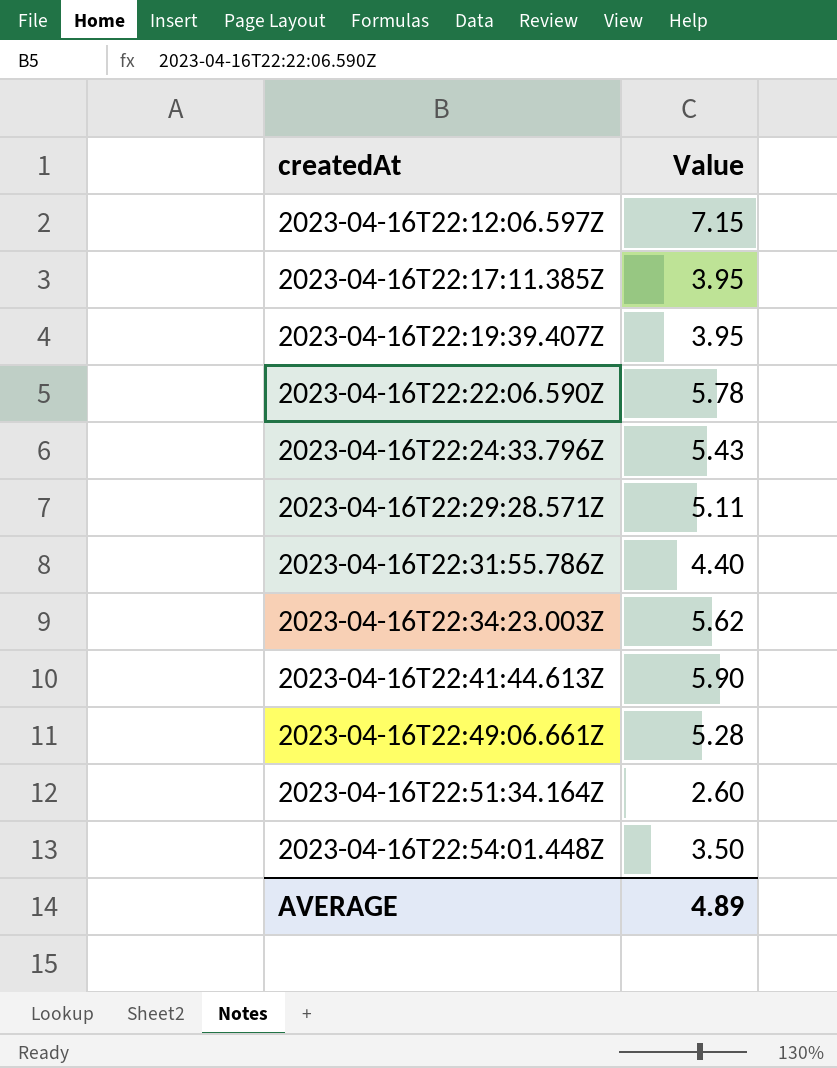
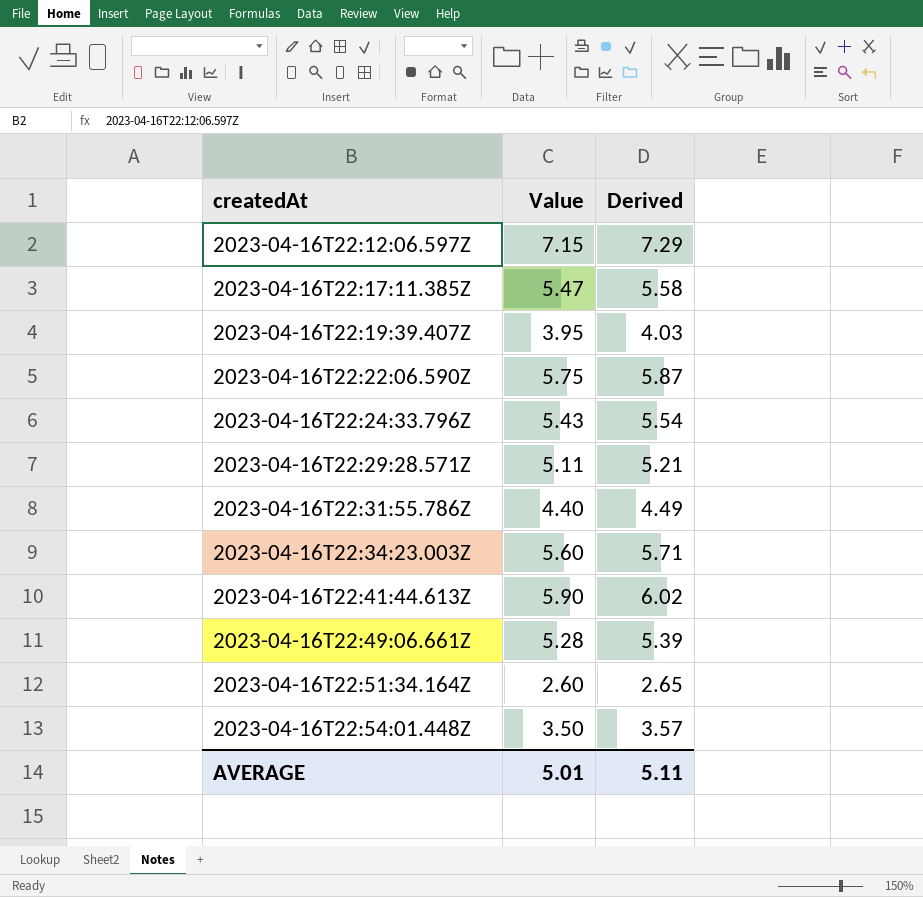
column Derived | formula: none -> [Value] * 1.02
2023-04-16T22:17:11.385Z | Value: 3.95 -> 5.47
2023-04-16T22:22:06.590Z | Value: 5.78 -> 5.75
2023-04-16T22:34:23.003Z | Value: 5.62 -> 5.60
AVERAGE | Value: 4.89 -> 5.01

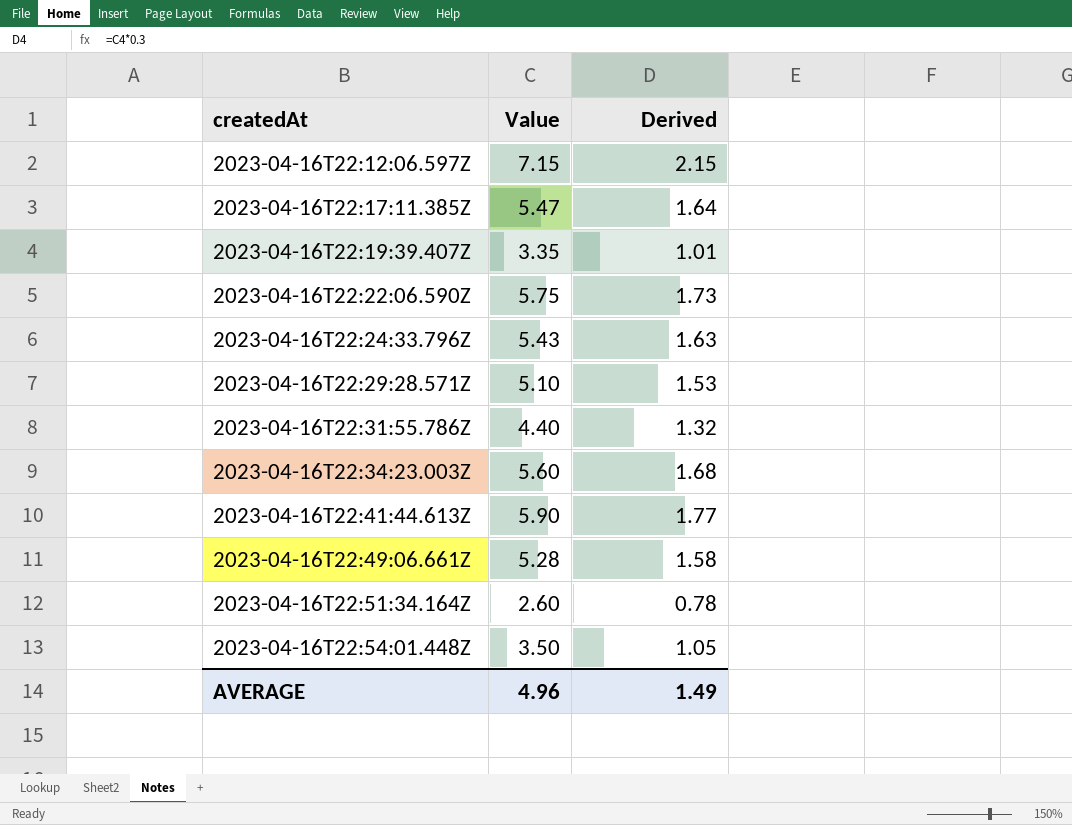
column Derived | formula: [Value] * 1.02 -> [Value] * 0.3
2023-04-16T22:19:39.407Z | Value: 3.95 -> 3.35
2023-04-16T22:29:28.571Z | Value: 5.11 -> 5.10
AVERAGE | Value: 5.01 -> 4.96
AVERAGE | Derived: 5.11 -> 1.49

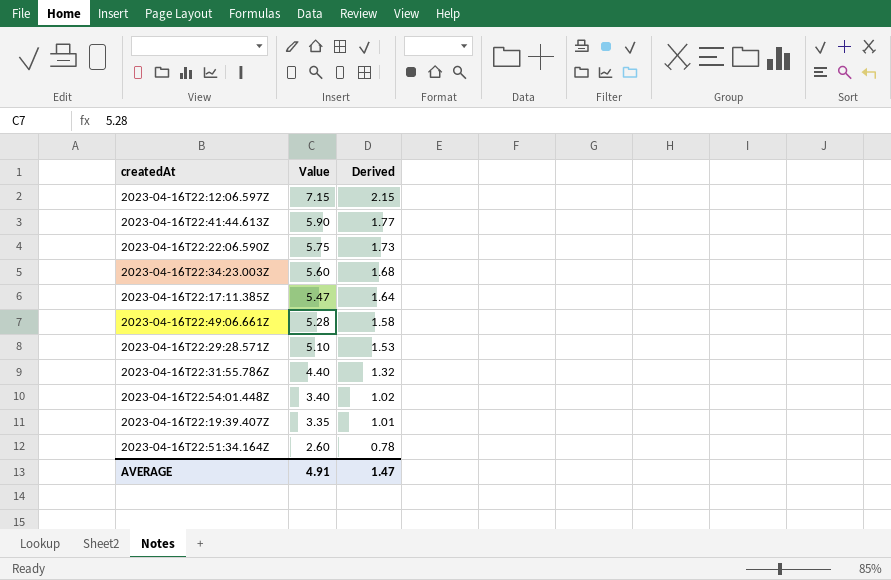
row order: createdAt ascending -> Value descending
row 2023-04-16T22:24:33.796Z: 5.43 | 1.63 -> none
2023-04-16T22:54:01.448Z | Value: 3.50 -> 3.40
2023-04-16T22:54:01.448Z | Derived: 1.05 -> 1.02
AVERAGE | Value: 4.96 -> 4.91
AVERAGE | Derived: 1.49 -> 1.47

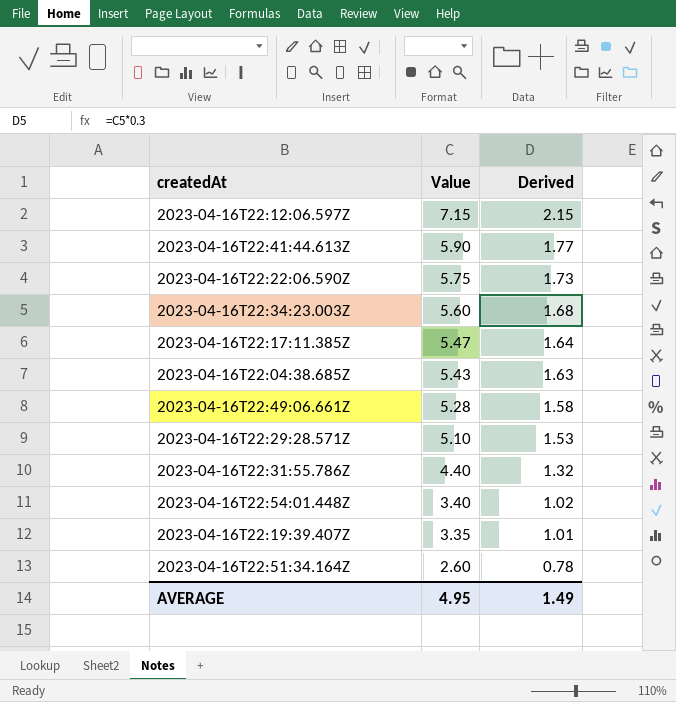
row 2023-04-16T22:04:38.685Z: none -> 5.43 | 1.63
AVERAGE | Value: 4.91 -> 4.95
AVERAGE | Derived: 1.47 -> 1.49

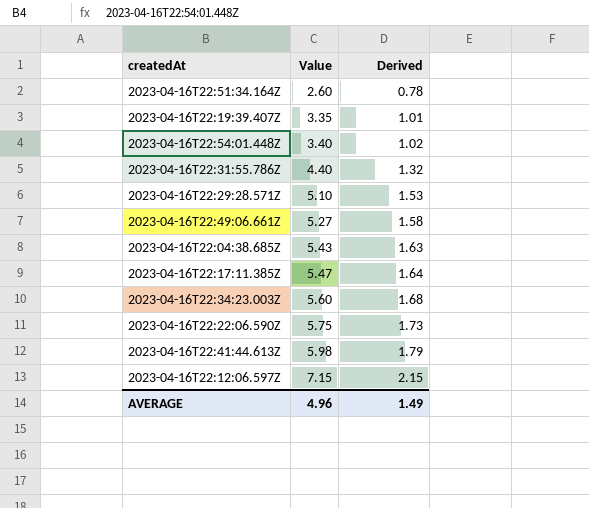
row order: Value descending -> Value ascending
2023-04-16T22:49:06.661Z | Value: 5.28 -> 5.27
2023-04-16T22:41:44.613Z | Value: 5.90 -> 5.98
2023-04-16T22:41:44.613Z | Derived: 1.77 -> 1.79
AVERAGE | Value: 4.95 -> 4.96

